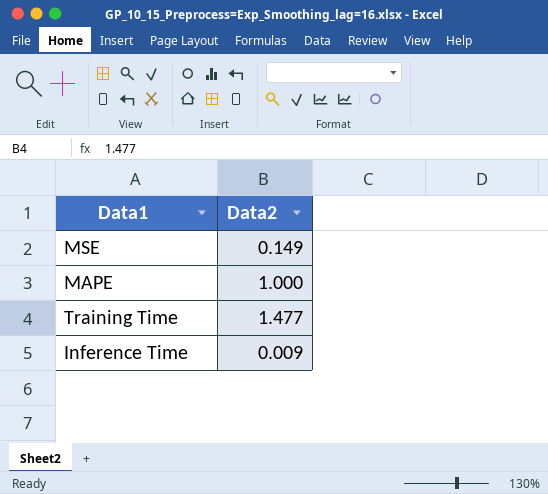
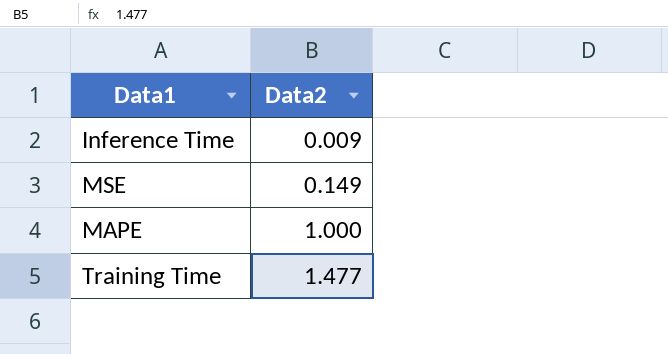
row order: none -> Data2 ascending

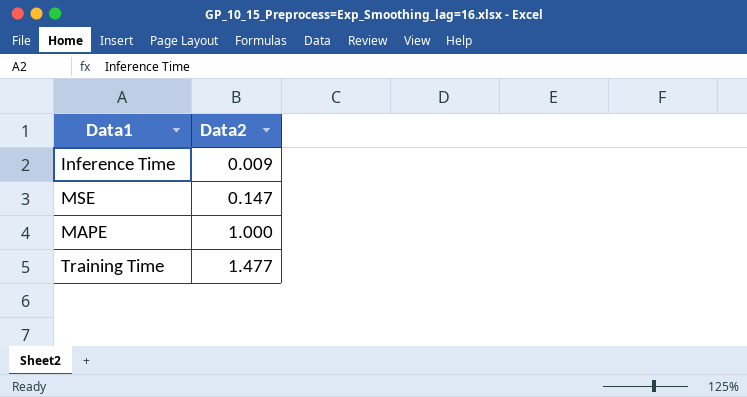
MSE | Data2: 0.149 -> 0.147

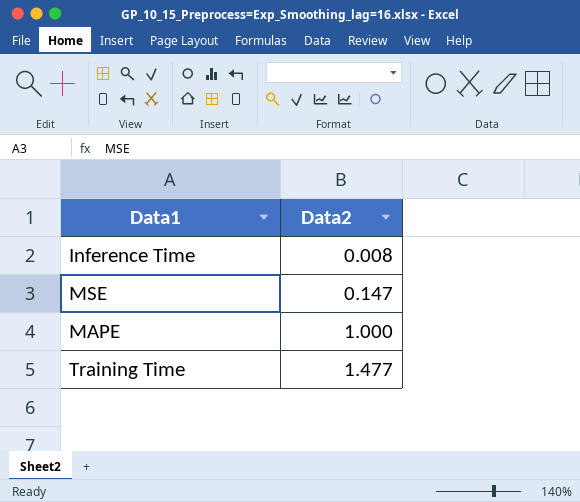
Inference Time | Data2: 0.009 -> 0.008

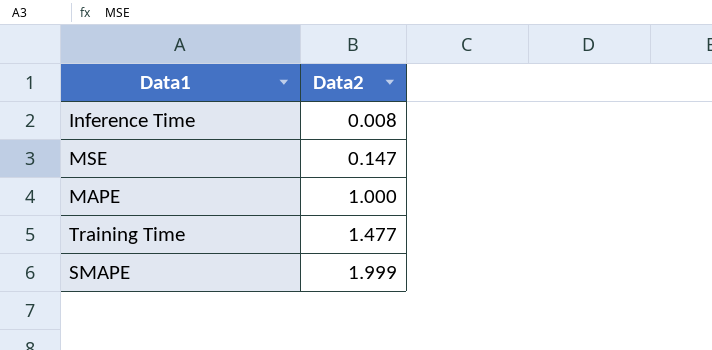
row SMAPE: none -> 1.999

